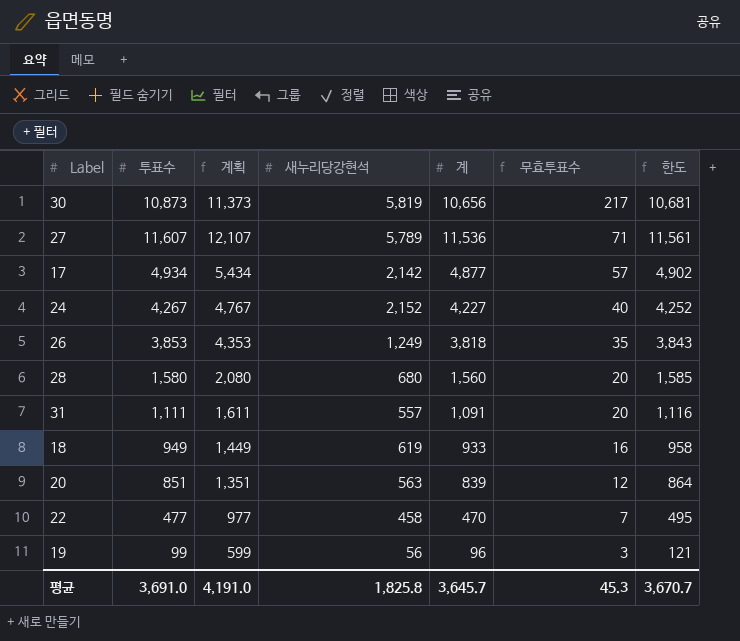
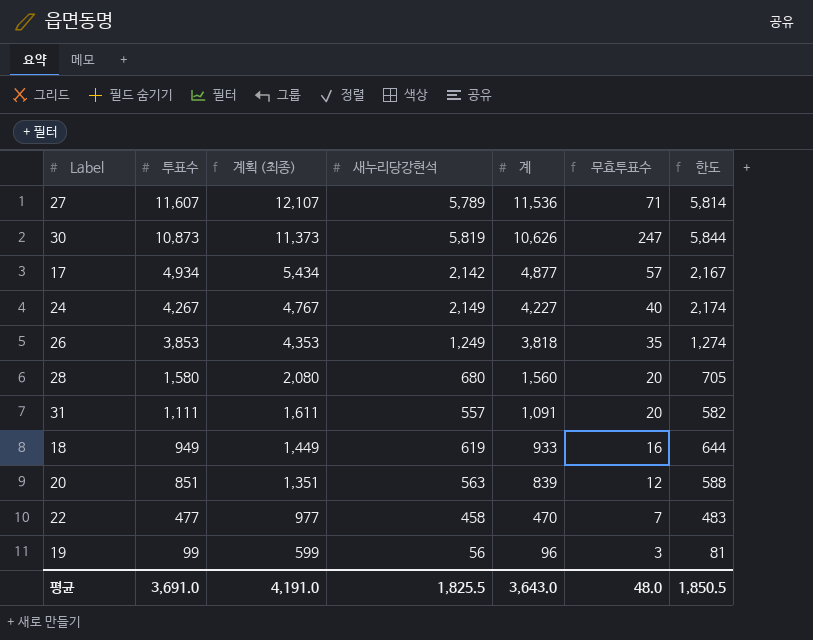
row order: 무효투표수 descending -> 투표수 descending
column name: 계획 -> 계획 (최종)
column 한도 | formula: [계] + 25 -> [새누리당강현석] + 25
30 | 계: 10,656 -> 10,626
30 | 무효투표수: 217 -> 247
24 | 새누리당강현석: 2,152 -> 2,149
평균 | 새누리당강현석: 1,825.8 -> 1,825.5
평균 | 계: 3,645.7 -> 3,643.0
평균 | 무효투표수: 45.3 -> 48.0
평균 | 한도: 3,670.7 -> 1,850.5

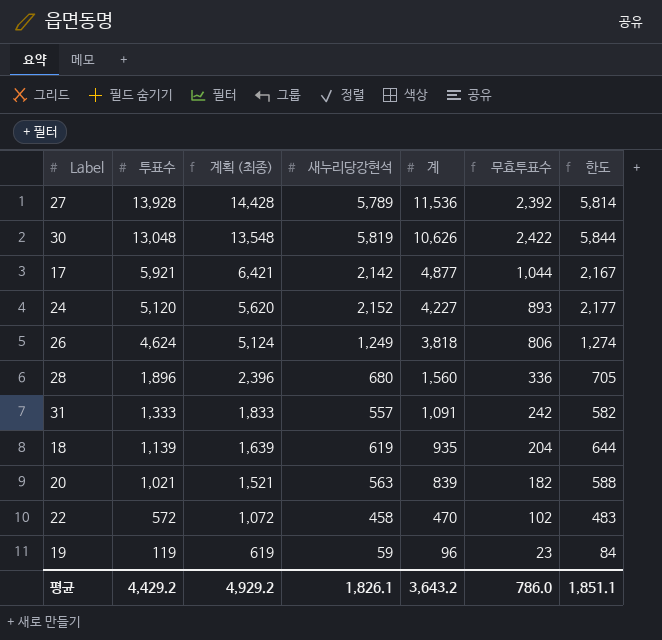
27 | 투표수: 11,607 -> 13,928
27 | 계획 (최종): 12,107 -> 14,428
27 | 무효투표수: 71 -> 2,392
30 | 투표수: 10,873 -> 13,048
30 | 계획 (최종): 11,373 -> 13,548
30 | 무효투표수: 247 -> 2,422
17 | 투표수: 4,934 -> 5,921
17 | 계획 (최종): 5,434 -> 6,421
17 | 무효투표수: 57 -> 1,044
24 | 투표수: 4,267 -> 5,120
24 | 계획 (최종): 4,767 -> 5,620
24 | 새누리당강현석: 2,149 -> 2,152
24 | 무효투표수: 40 -> 893
24 | 한도: 2,174 -> 2,177
26 | 투표수: 3,853 -> 4,624
26 | 계획 (최종): 4,353 -> 5,124
26 | 무효투표수: 35 -> 806
28 | 투표수: 1,580 -> 1,896
28 | 계획 (최종): 2,080 -> 2,396
28 | 무효투표수: 20 -> 336
31 | 투표수: 1,111 -> 1,333
31 | 계획 (최종): 1,611 -> 1,833
31 | 무효투표수: 20 -> 242
18 | 투표수: 949 -> 1,139
18 | 계획 (최종): 1,449 -> 1,639
18 | 계: 933 -> 935
18 | 무효투표수: 16 -> 204
20 | 투표수: 851 -> 1,021
20 | 계획 (최종): 1,351 -> 1,521
20 | 무효투표수: 12 -> 182
22 | 투표수: 477 -> 572
22 | 계획 (최종): 977 -> 1,072
22 | 무효투표수: 7 -> 102
19 | 투표수: 99 -> 119
19 | 계획 (최종): 599 -> 619
19 | 새누리당강현석: 56 -> 59
19 | 무효투표수: 3 -> 23
19 | 한도: 81 -> 84
평균 | 투표수: 3,691.0 -> 4,429.2
평균 | 계획 (최종): 4,191.0 -> 4,929.2
평균 | 새누리당강현석: 1,825.5 -> 1,826.1
평균 | 계: 3,643.0 -> 3,643.2
평균 | 무효투표수: 48.0 -> 786.0
평균 | 한도: 1,850.5 -> 1,851.1

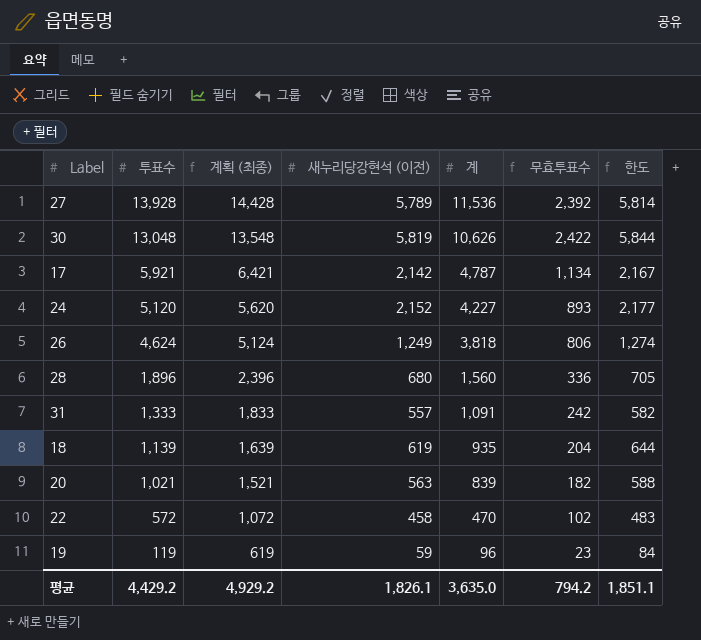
column name: 새누리당강현석 -> 새누리당강현석 (이전)
17 | 계: 4,877 -> 4,787
17 | 무효투표수: 1,044 -> 1,134
평균 | 계: 3,643.2 -> 3,635.0
평균 | 무효투표수: 786.0 -> 794.2

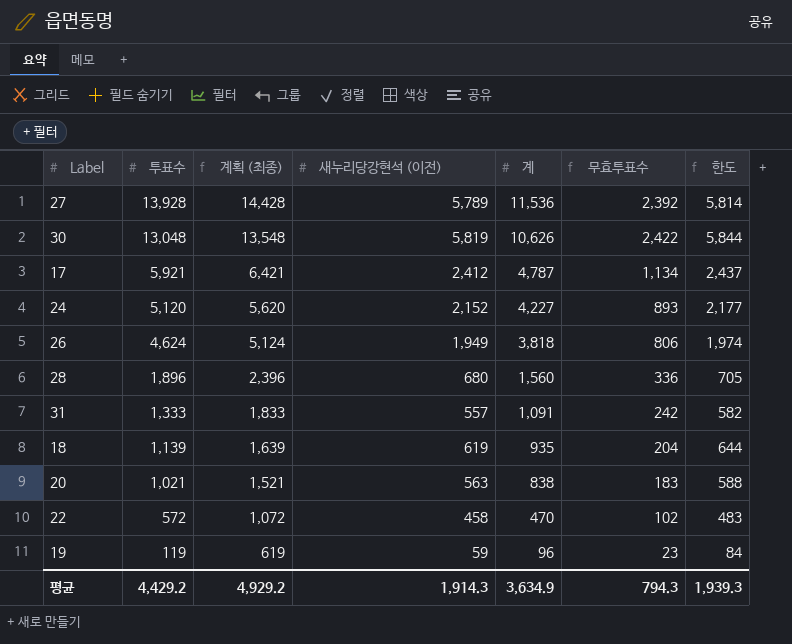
17 | 새누리당강현석 (이전): 2,142 -> 2,412
17 | 한도: 2,167 -> 2,437
26 | 새누리당강현석 (이전): 1,249 -> 1,949
26 | 한도: 1,274 -> 1,974
20 | 계: 839 -> 838
20 | 무효투표수: 182 -> 183
평균 | 새누리당강현석 (이전): 1,826.1 -> 1,914.3
평균 | 계: 3,635.0 -> 3,634.9
평균 | 무효투표수: 794.2 -> 794.3
평균 | 한도: 1,851.1 -> 1,939.3

